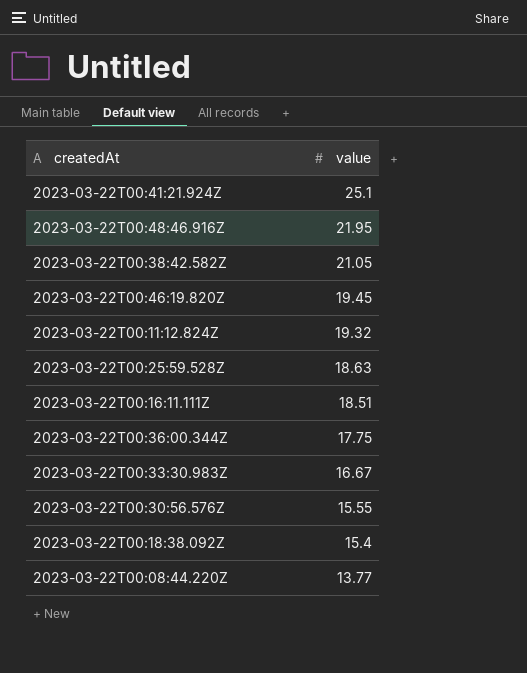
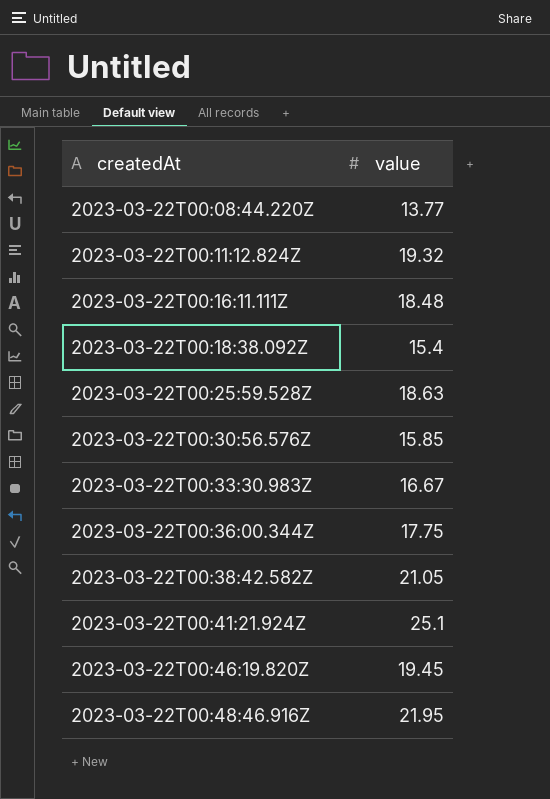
row order: value descending -> createdAt ascending
2023-03-22T00:16:11.111Z | value: 18.51 -> 18.48
2023-03-22T00:30:56.576Z | value: 15.55 -> 15.85

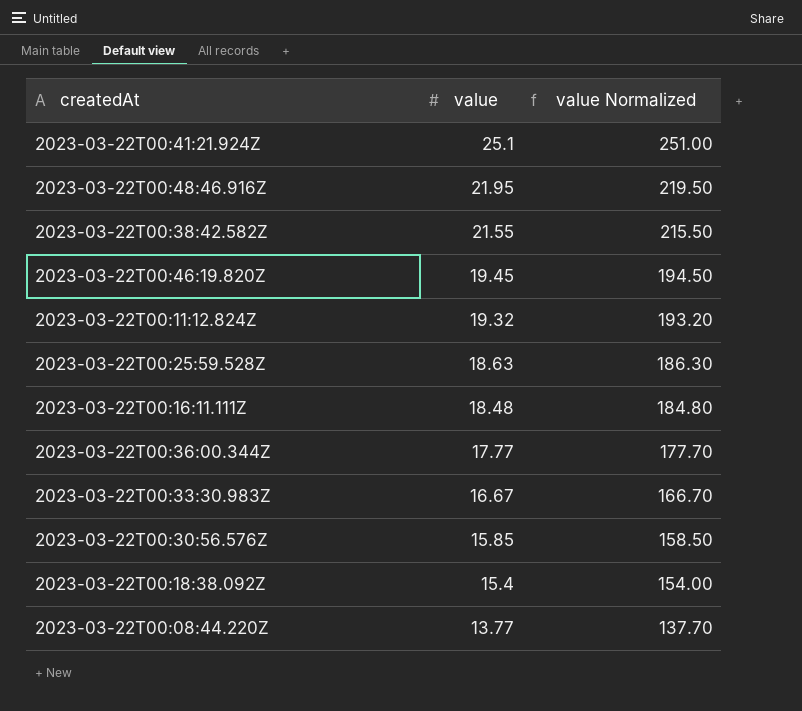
row order: createdAt ascending -> value descending
column value Normalized | formula: none -> [value] * 10
2023-03-22T00:38:42.582Z | value: 21.05 -> 21.55
2023-03-22T00:36:00.344Z | value: 17.75 -> 17.77

